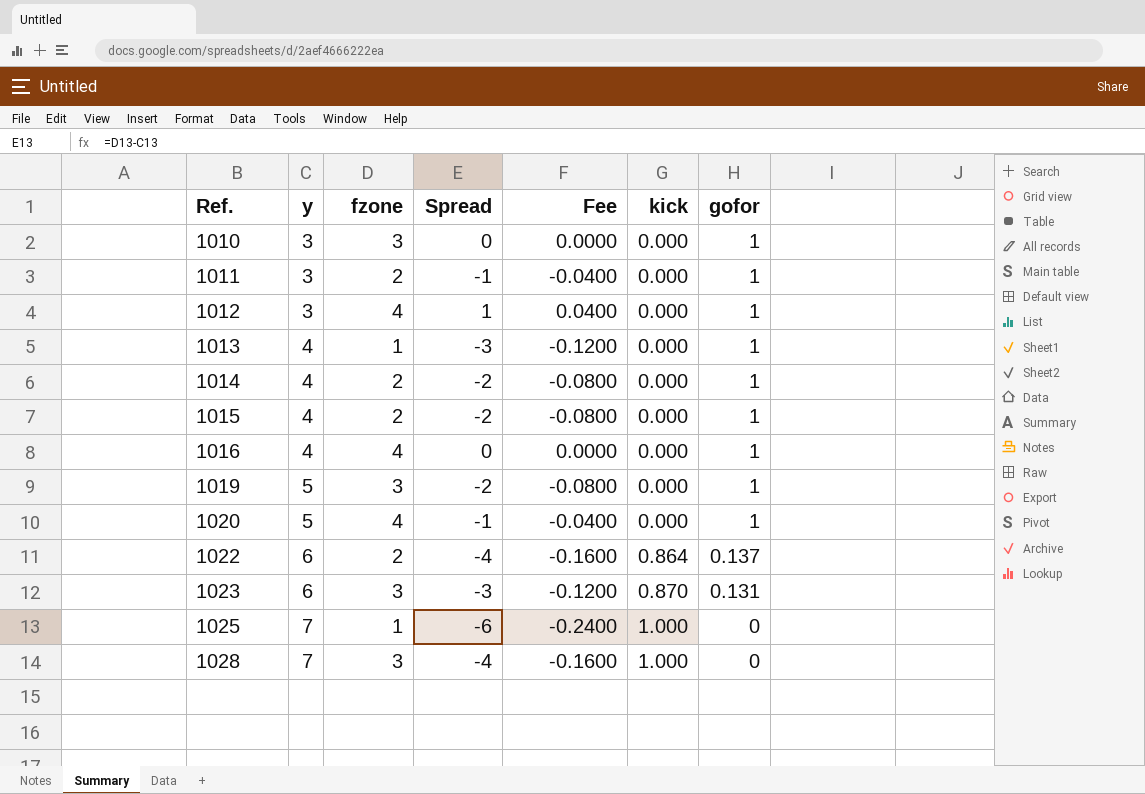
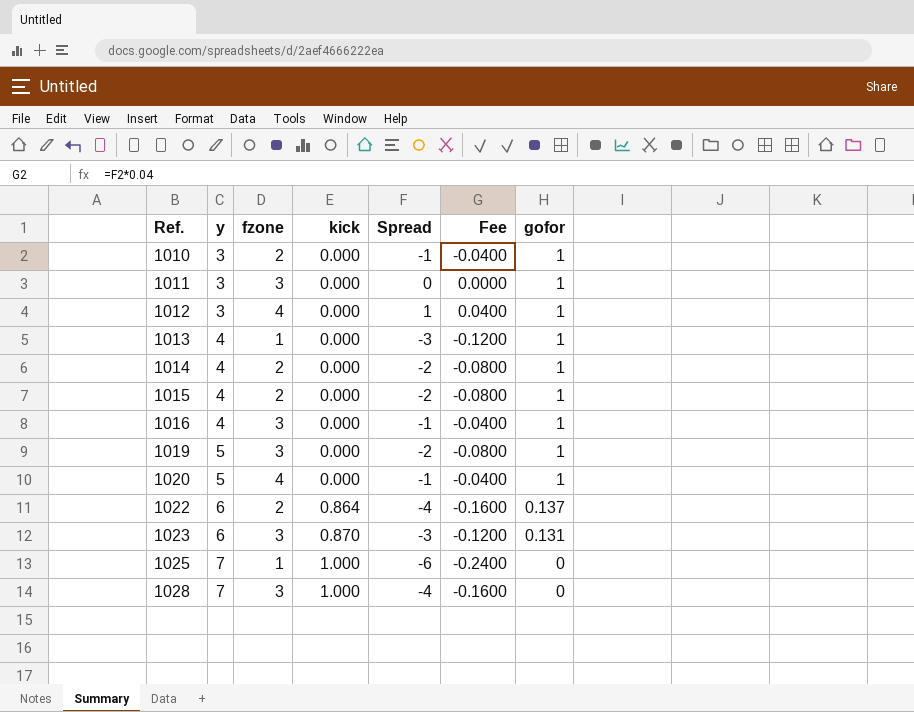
column kick | position: 6 -> 4
1010 | fzone: 3 -> 2
1010 | Spread: 0 -> -1
1010 | Fee: 0.0000 -> -0.0400
1011 | fzone: 2 -> 3
1011 | Spread: -1 -> 0
1011 | Fee: -0.0400 -> 0.0000
1016 | fzone: 4 -> 3
1016 | Spread: 0 -> -1
1016 | Fee: 0.0000 -> -0.0400

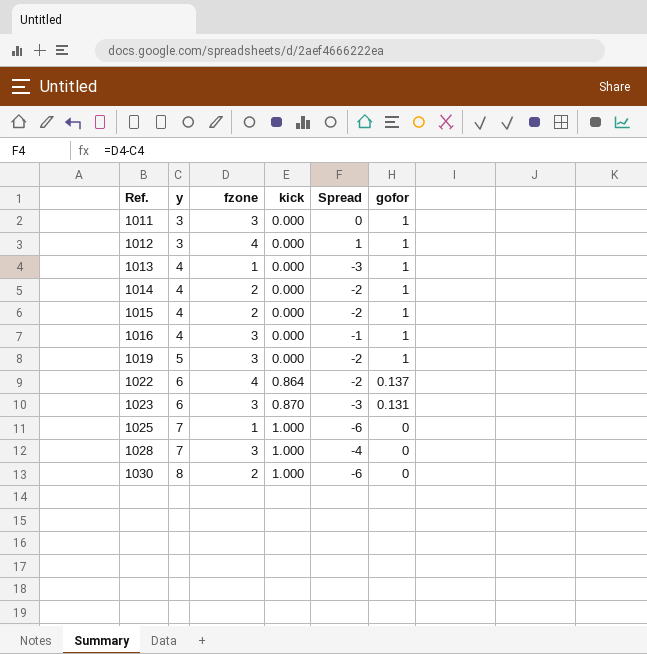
column Fee | formula: [Spread] * 0.04 -> none
row 1010: 3 | 2 | 0.000 | -1 | -0.0400 | 1 -> none
row 1020: 5 | 4 | 0.000 | -1 | -0.0400 | 1 -> none
1022 | fzone: 2 -> 4
1022 | Spread: -4 -> -2
row 1030: none -> 8 | 2 | 1.000 | -6 | 0

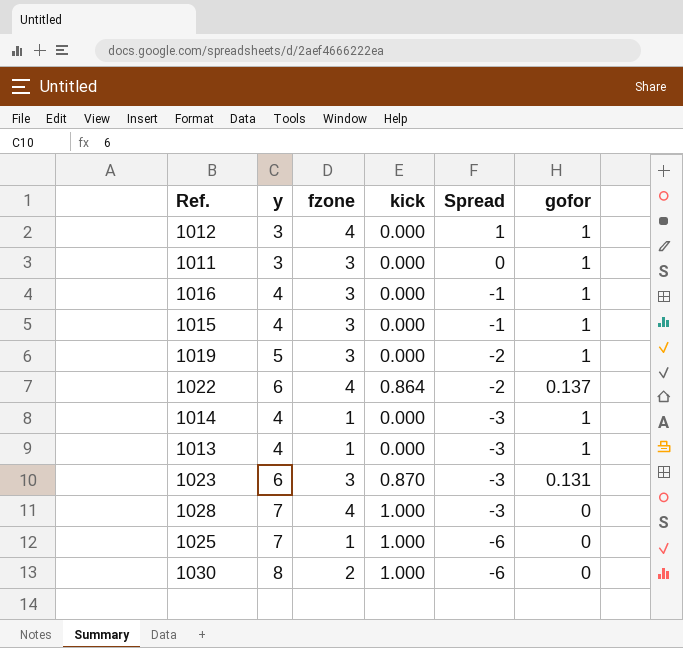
row order: Ref. ascending -> Spread descending
1015 | fzone: 2 -> 3
1015 | Spread: -2 -> -1
1014 | fzone: 2 -> 1
1014 | Spread: -2 -> -3
1028 | fzone: 3 -> 4
1028 | Spread: -4 -> -3

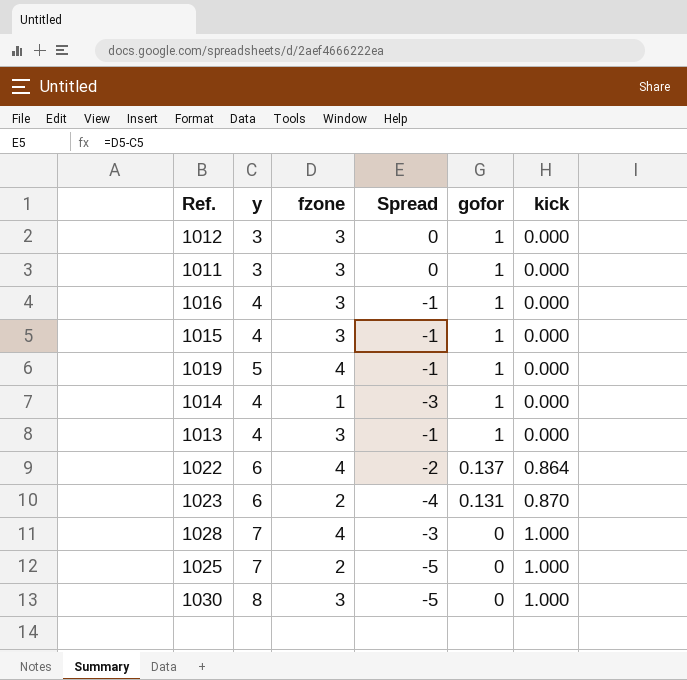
row order: Spread descending -> gofor descending
column kick | position: 4 -> 6
1012 | fzone: 4 -> 3
1012 | Spread: 1 -> 0
1019 | fzone: 3 -> 4
1019 | Spread: -2 -> -1
1013 | fzone: 1 -> 3
1013 | Spread: -3 -> -1
1023 | fzone: 3 -> 2
1023 | Spread: -3 -> -4
1025 | fzone: 1 -> 2
1025 | Spread: -6 -> -5
1030 | fzone: 2 -> 3
1030 | Spread: -6 -> -5

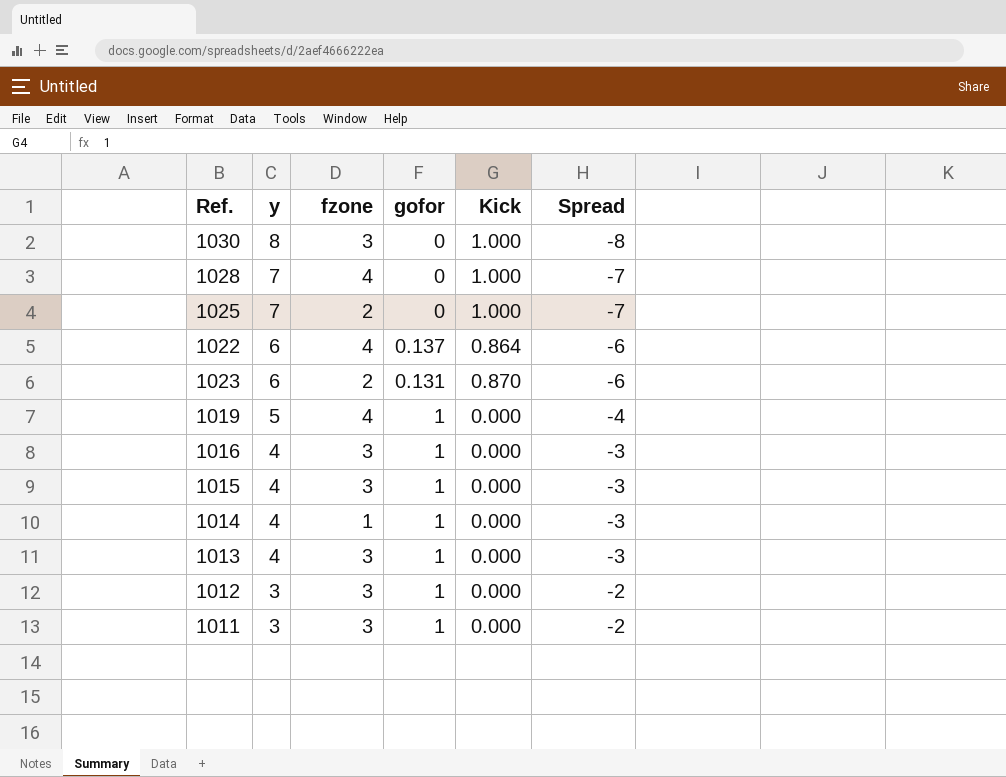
row order: gofor descending -> y descending
column name: kick -> Kick
column Spread | formula: [fzone] - [y] -> [gofor] - [y]
column Spread | position: 4 -> 6

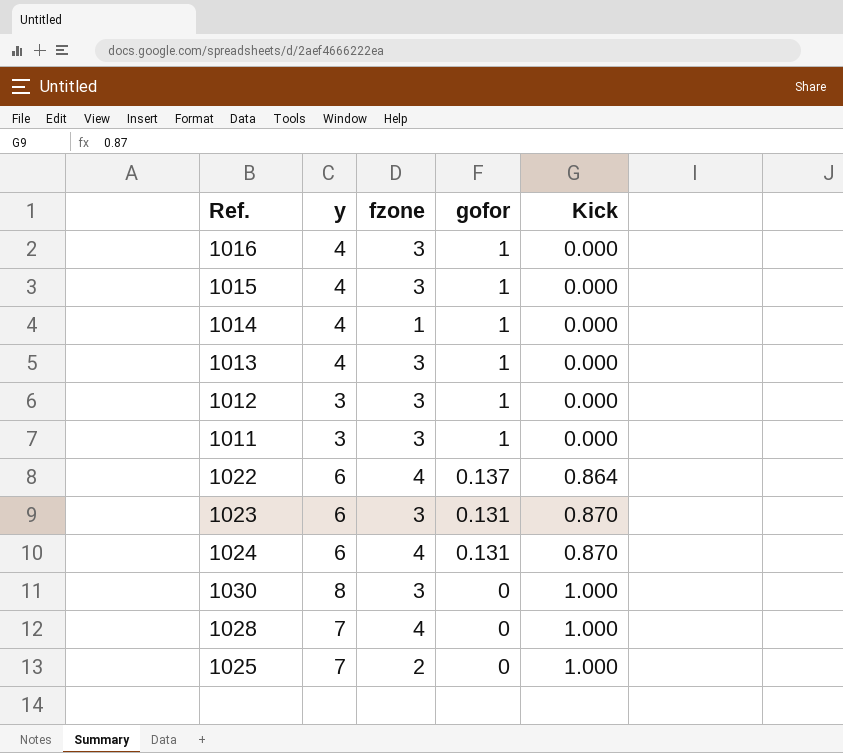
row order: y descending -> gofor descending
column Spread | formula: [gofor] - [y] -> none
row 1019: 5 | 4 | 1 | 0.000 | -4 -> none
1023 | fzone: 2 -> 3
row 1024: none -> 6 | 4 | 0.131 | 0.870

